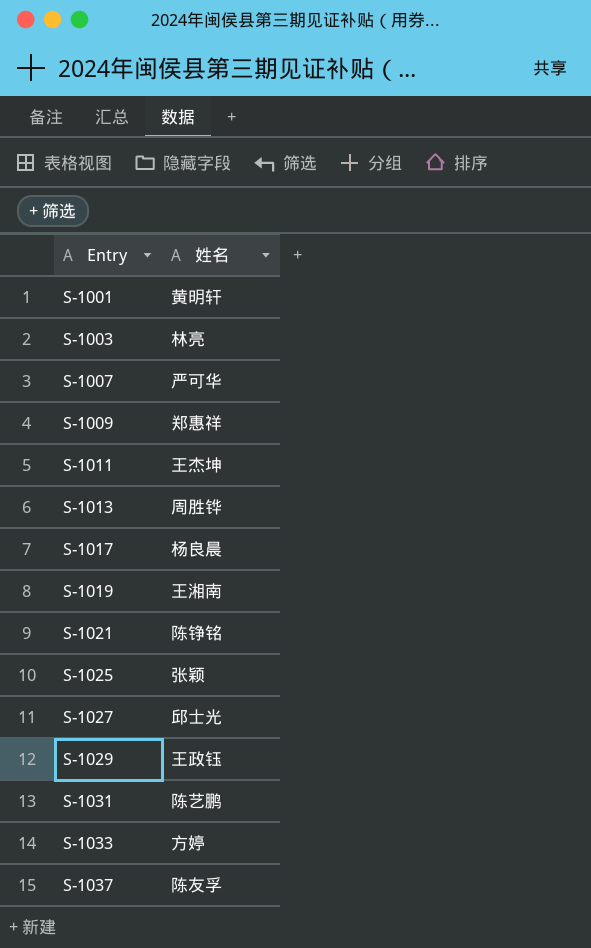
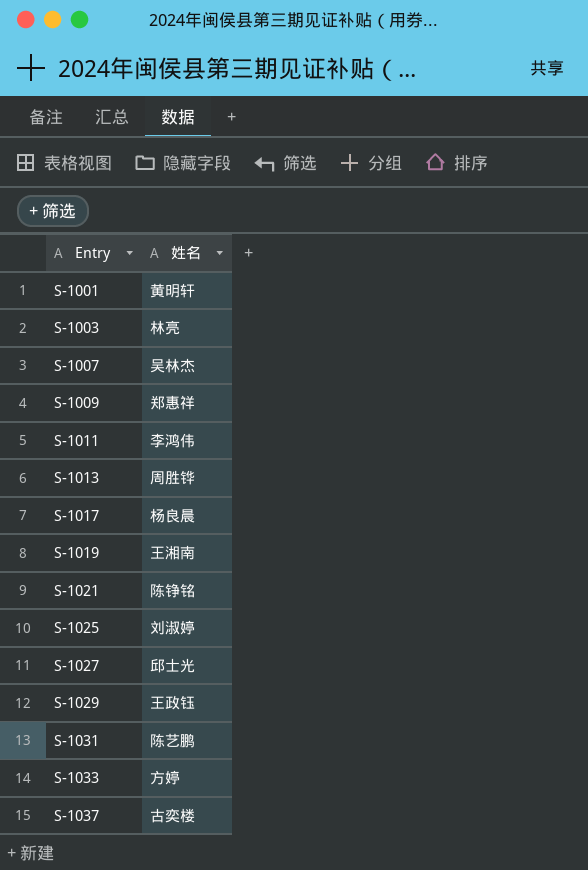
S-1007 | 姓名: 严可华 -> 吴林杰
S-1011 | 姓名: 王杰坤 -> 李鸿伟
S-1025 | 姓名: 张颖 -> 刘淑婷
S-1037 | 姓名: 陈友孚 -> 古奕楼

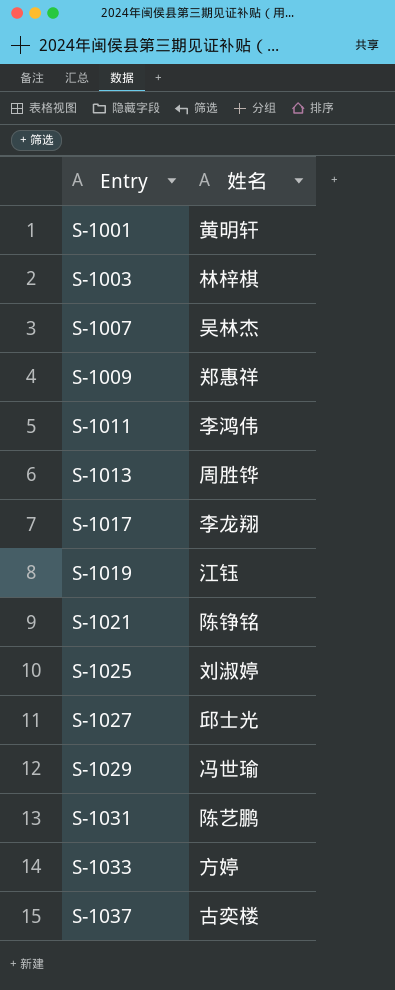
S-1003 | 姓名: 林亮 -> 林梓棋
S-1017 | 姓名: 杨良晨 -> 李龙翔
S-1019 | 姓名: 王湘南 -> 江钰
S-1029 | 姓名: 王政钰 -> 冯世瑜

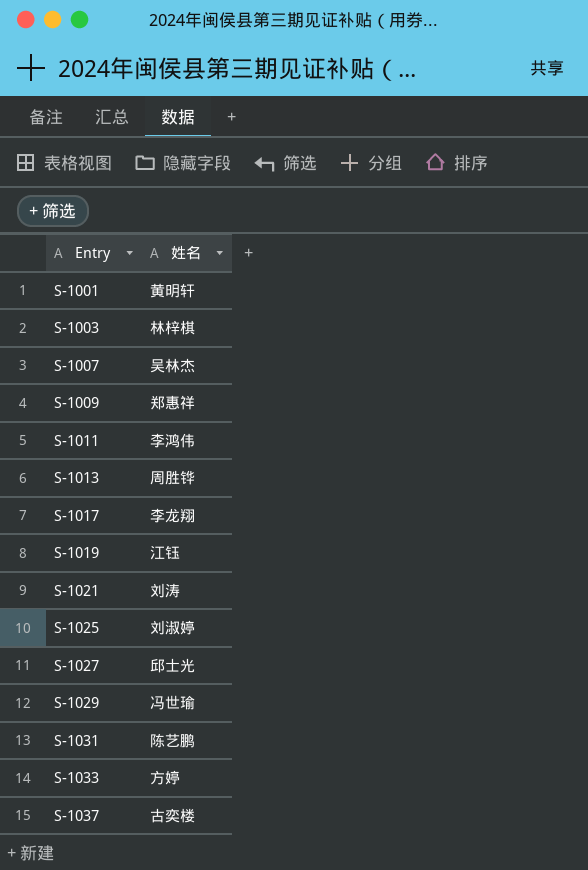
S-1021 | 姓名: 陈铮铭 -> 刘涛

